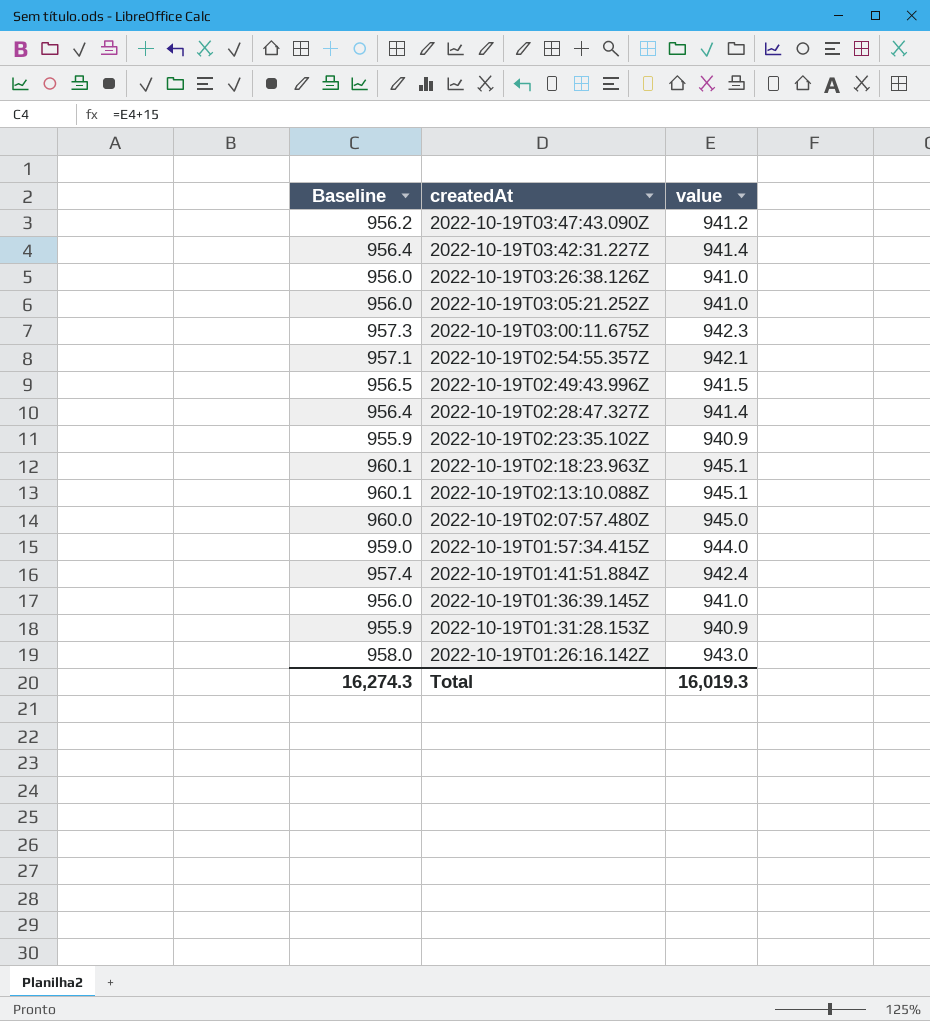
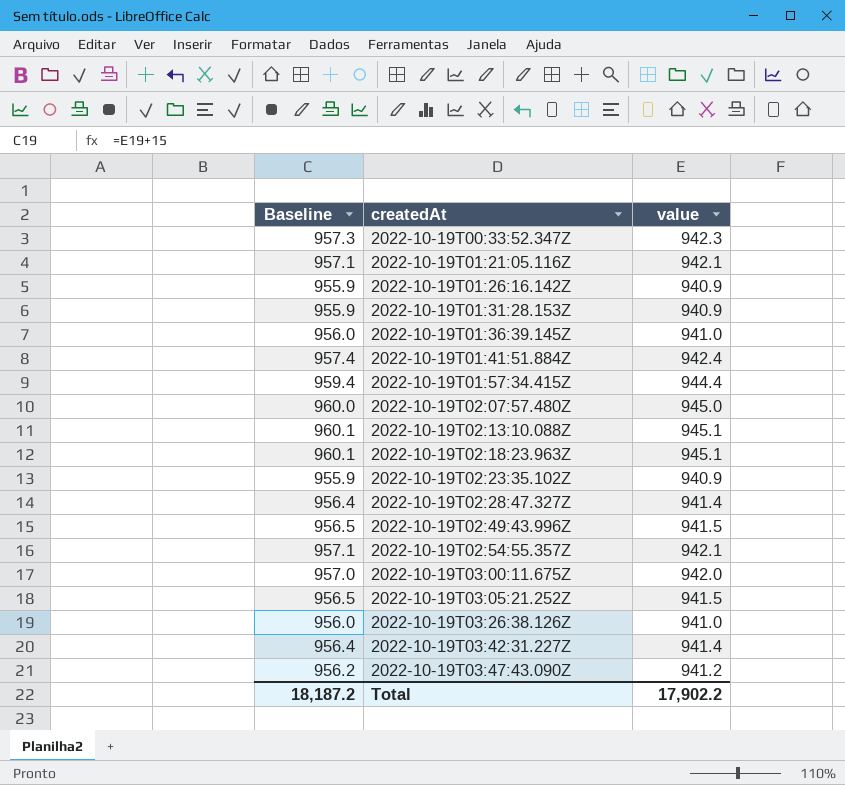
row order: createdAt descending -> createdAt ascending
row 2022-10-19T00:33:52.347Z: none -> 957.3 | 942.3
row 2022-10-19T01:21:05.116Z: none -> 957.1 | 942.1
2022-10-19T01:26:16.142Z | Baseline: 958.0 -> 955.9
2022-10-19T01:26:16.142Z | value: 943.0 -> 940.9
2022-10-19T01:57:34.415Z | Baseline: 959.0 -> 959.4
2022-10-19T01:57:34.415Z | value: 944.0 -> 944.4
2022-10-19T03:00:11.675Z | Baseline: 957.3 -> 957.0
2022-10-19T03:00:11.675Z | value: 942.3 -> 942.0
2022-10-19T03:05:21.252Z | Baseline: 956.0 -> 956.5
2022-10-19T03:05:21.252Z | value: 941.0 -> 941.5
Total | Baseline: 16,274.3 -> 18,187.2
Total | value: 16,019.3 -> 17,902.2

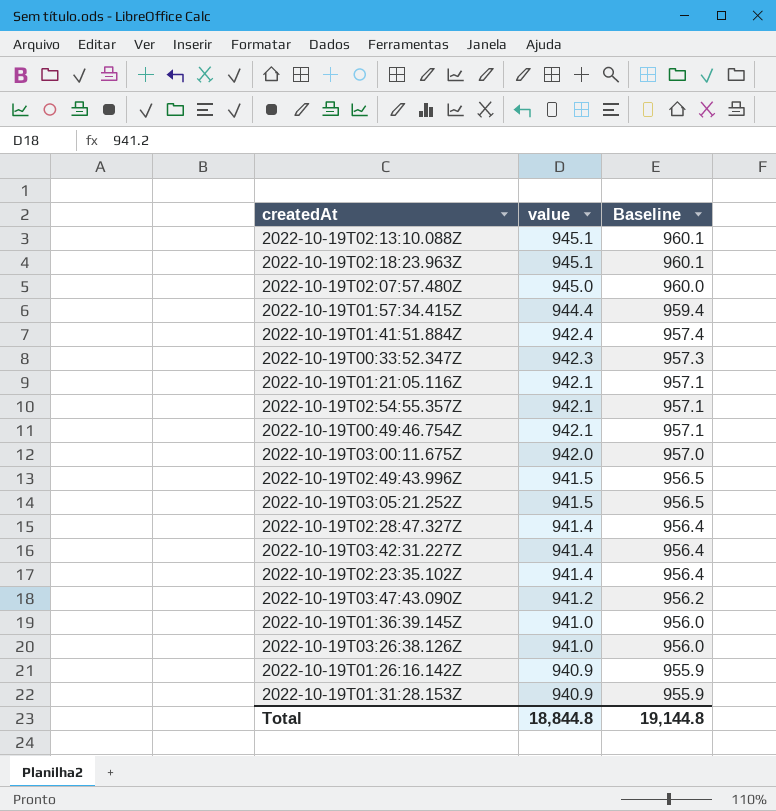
row order: createdAt ascending -> value descending
column Baseline | position: 1 -> 3
row 2022-10-19T00:49:46.754Z: none -> 942.1 | 957.1
2022-10-19T02:23:35.102Z | value: 940.9 -> 941.4
2022-10-19T02:23:35.102Z | Baseline: 955.9 -> 956.4
Total | value: 17,902.2 -> 18,844.8
Total | Baseline: 18,187.2 -> 19,144.8

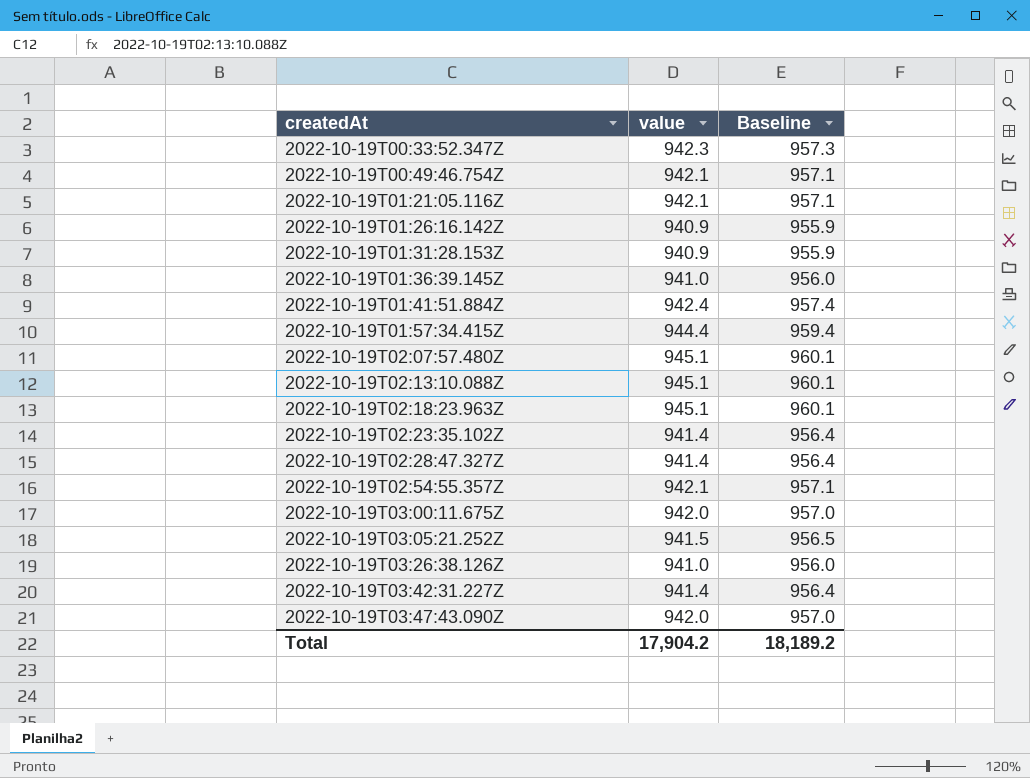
row order: value descending -> createdAt ascending
row 2022-10-19T02:49:43.996Z: 941.5 | 956.5 -> none
2022-10-19T02:07:57.480Z | value: 945.0 -> 945.1
2022-10-19T02:07:57.480Z | Baseline: 960.0 -> 960.1
2022-10-19T03:47:43.090Z | value: 941.2 -> 942.0
2022-10-19T03:47:43.090Z | Baseline: 956.2 -> 957.0
Total | value: 18,844.8 -> 17,904.2
Total | Baseline: 19,144.8 -> 18,189.2

